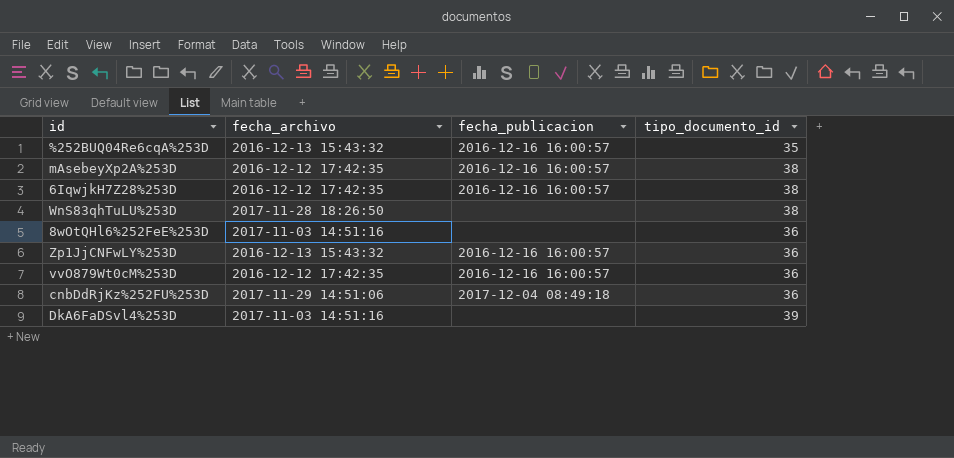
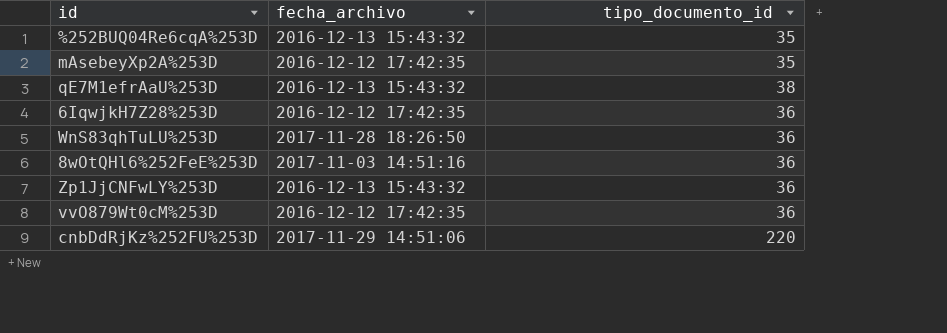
column fecha_publicacion | position: 3 -> none
row DkA6FaDSvl4%253D: 2017-11-03 14:51:16 | none | 39 -> none
mAsebeyXp2A%253D | tipo_documento_id: 38 -> 35
row qE7M1efrAaU%253D: none -> 2016-12-13 15:43:32 | 38
6IqwjkH7Z28%253D | tipo_documento_id: 38 -> 36
WnS83qhTuLU%253D | tipo_documento_id: 38 -> 36
cnbDdRjKz%252FU%253D | tipo_documento_id: 36 -> 220

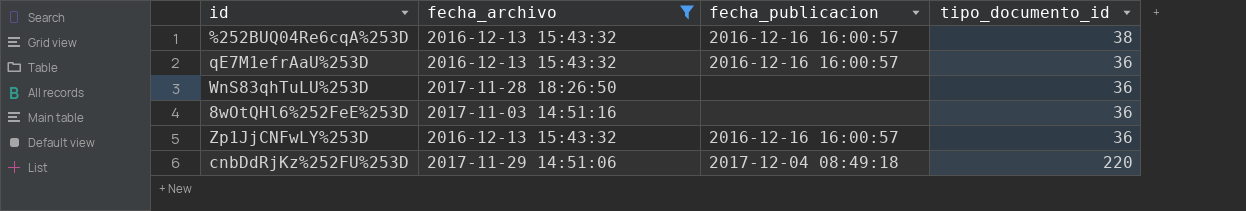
filter: none -> fecha_archivo != 2016-12-12 17:42:35
column fecha_publicacion | position: none -> 3
%252BUQ04Re6cqA%253D | tipo_documento_id: 35 -> 38
qE7M1efrAaU%253D | tipo_documento_id: 38 -> 36

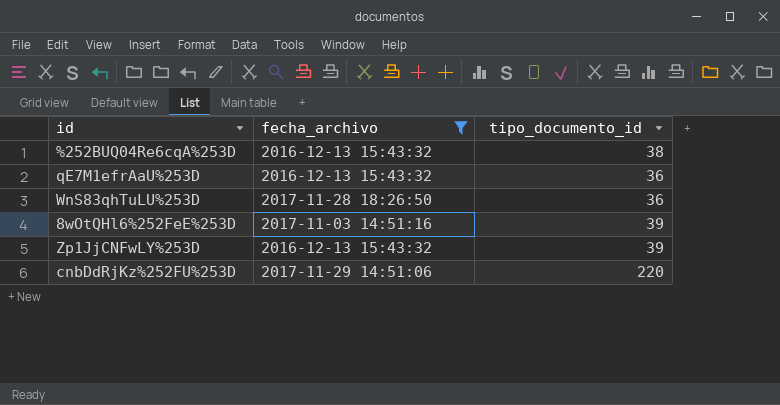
column fecha_publicacion | position: 3 -> none
8wOtQHl6%252FeE%253D | tipo_documento_id: 36 -> 39
Zp1JjCNFwLY%253D | tipo_documento_id: 36 -> 39

